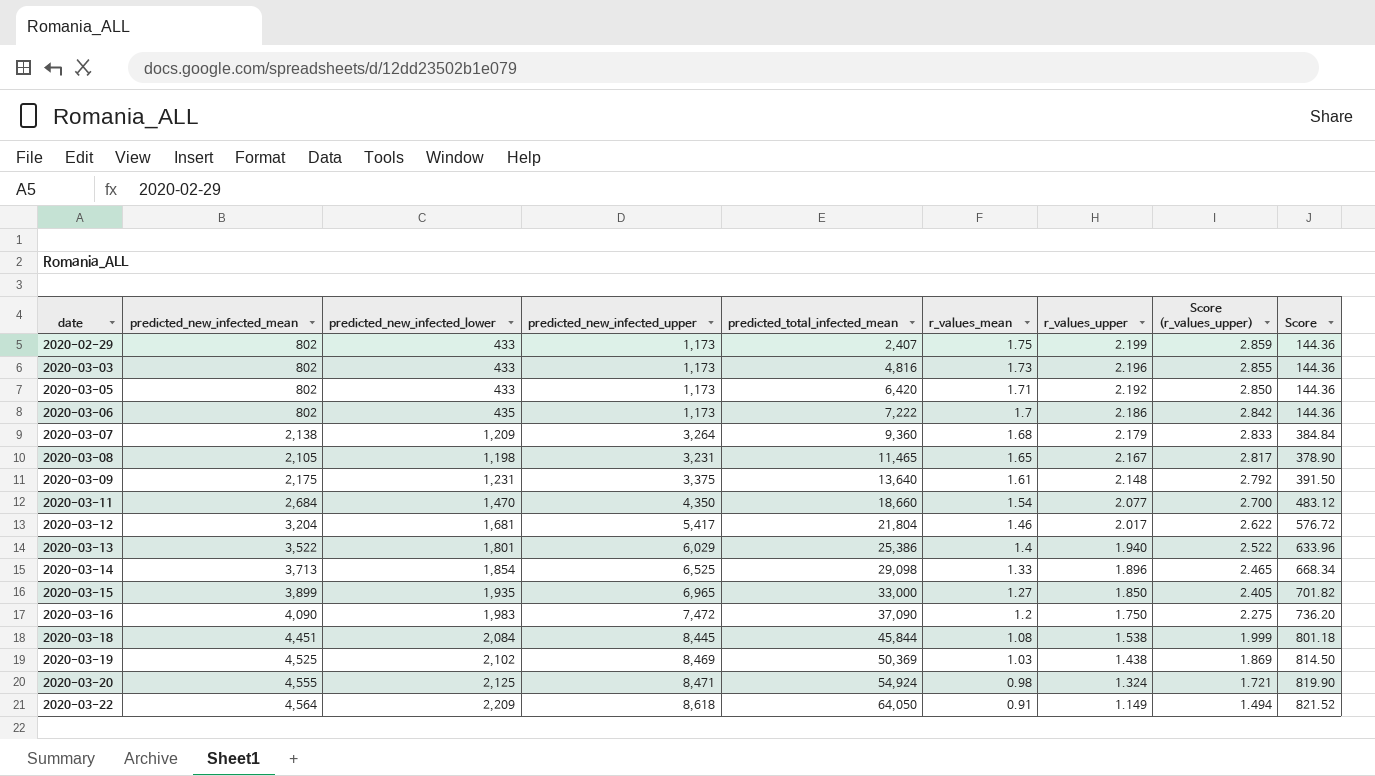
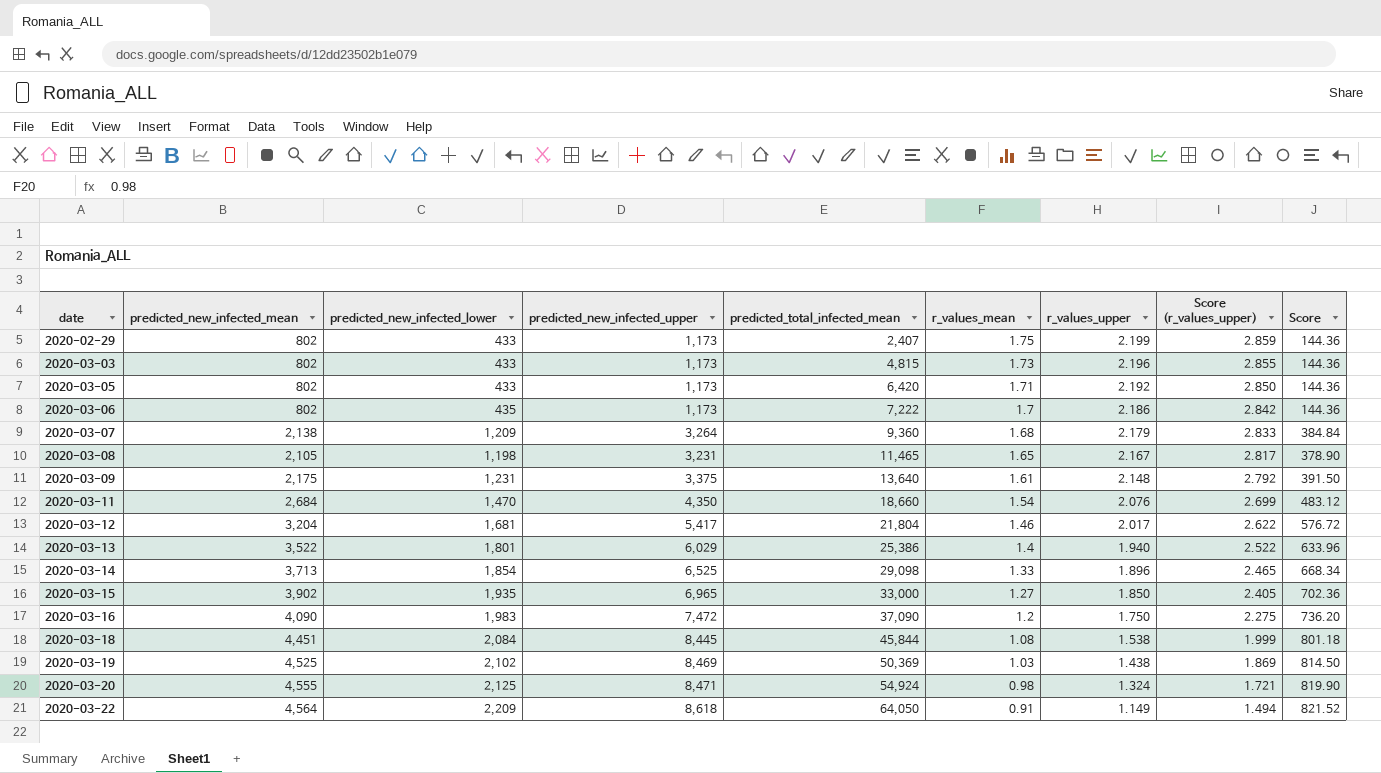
2020-03-03 | predicted_total_infected_mean: 4,816 -> 4,815
2020-03-11 | r_values_upper: 2.077 -> 2.076
2020-03-11 | Score (r_values_upper): 2.700 -> 2.699
2020-03-15 | predicted_new_infected_mean: 3,899 -> 3,902
2020-03-15 | Score: 701.82 -> 702.36

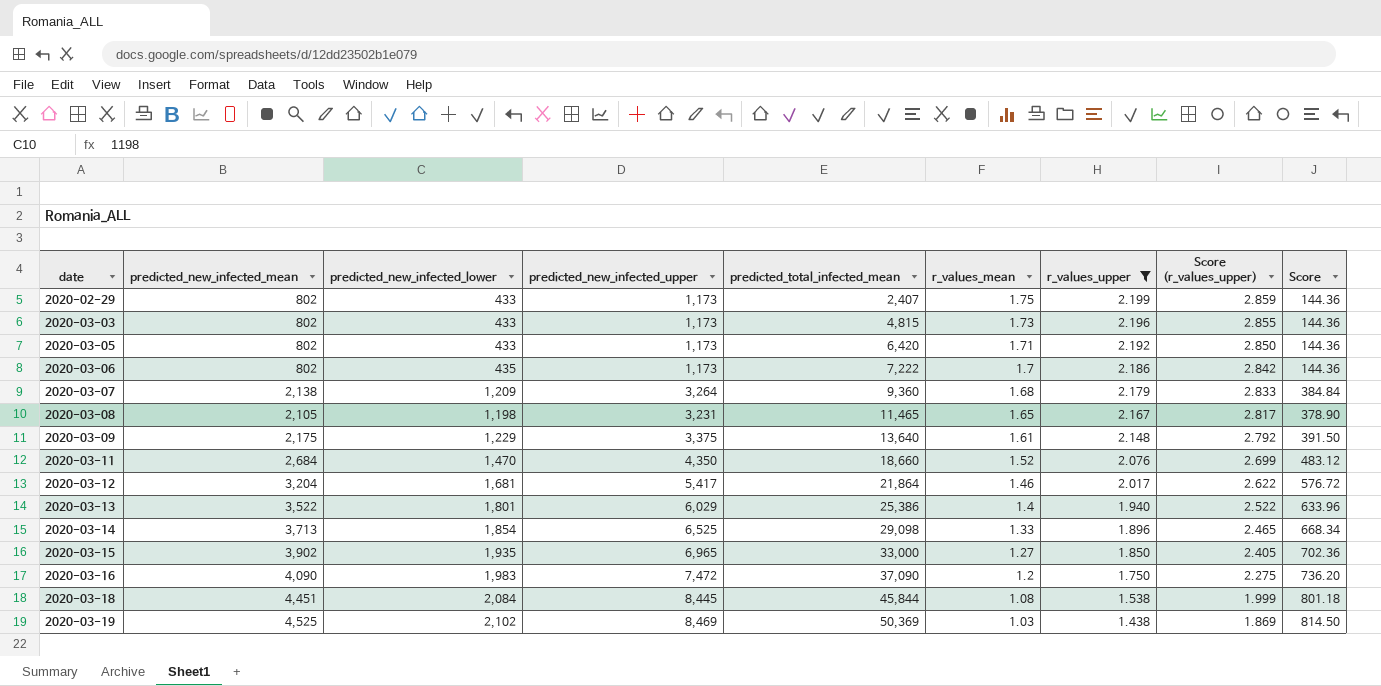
filter: none -> r_values_upper >= 1.438
2020-03-09 | predicted_new_infected_lower: 1,231 -> 1,229
2020-03-11 | r_values_mean: 1.54 -> 1.52
2020-03-12 | predicted_total_infected_mean: 21,804 -> 21,864

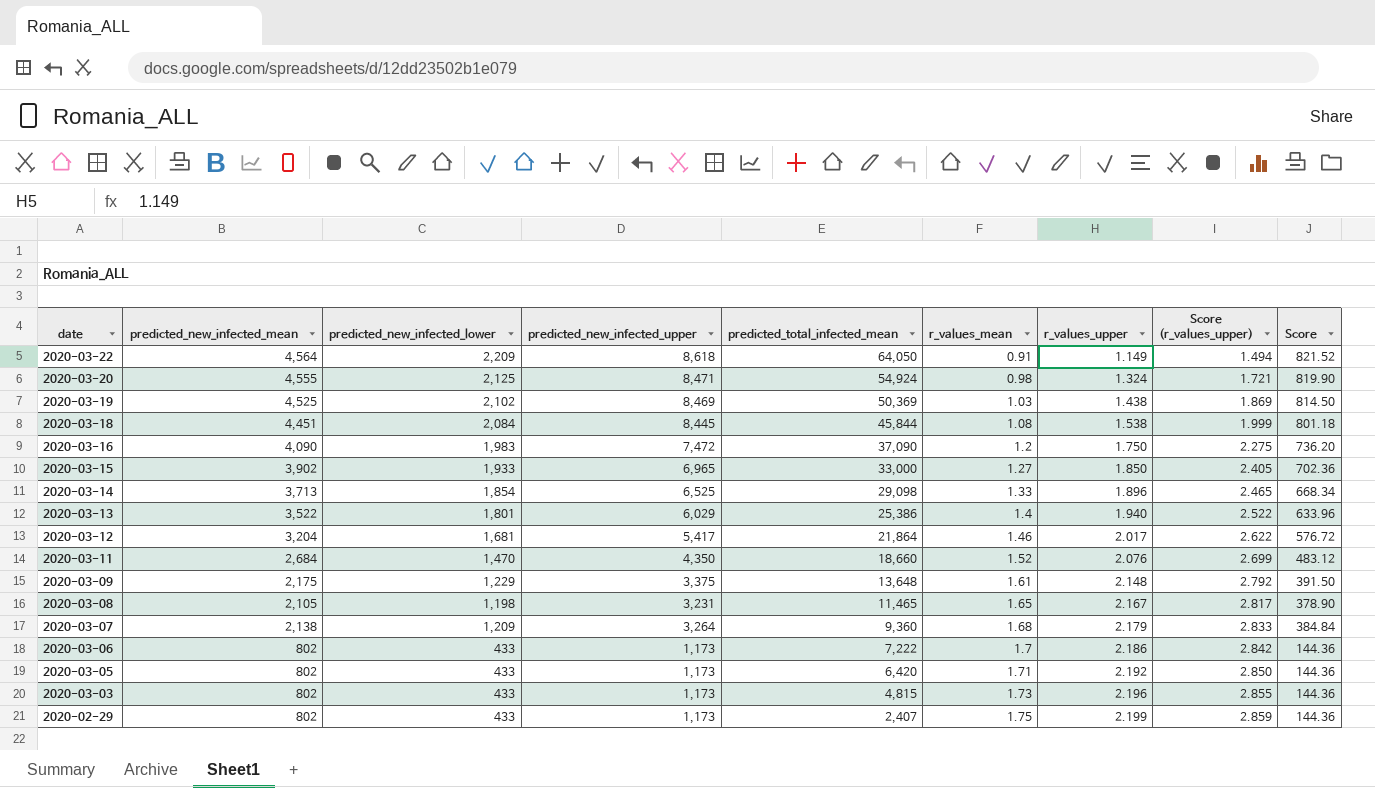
filter: r_values_upper >= 1.438 -> none
row order: date ascending -> date descending
2020-03-15 | predicted_new_infected_lower: 1,935 -> 1,933
2020-03-09 | predicted_total_infected_mean: 13,640 -> 13,648
2020-03-06 | predicted_new_infected_lower: 435 -> 433

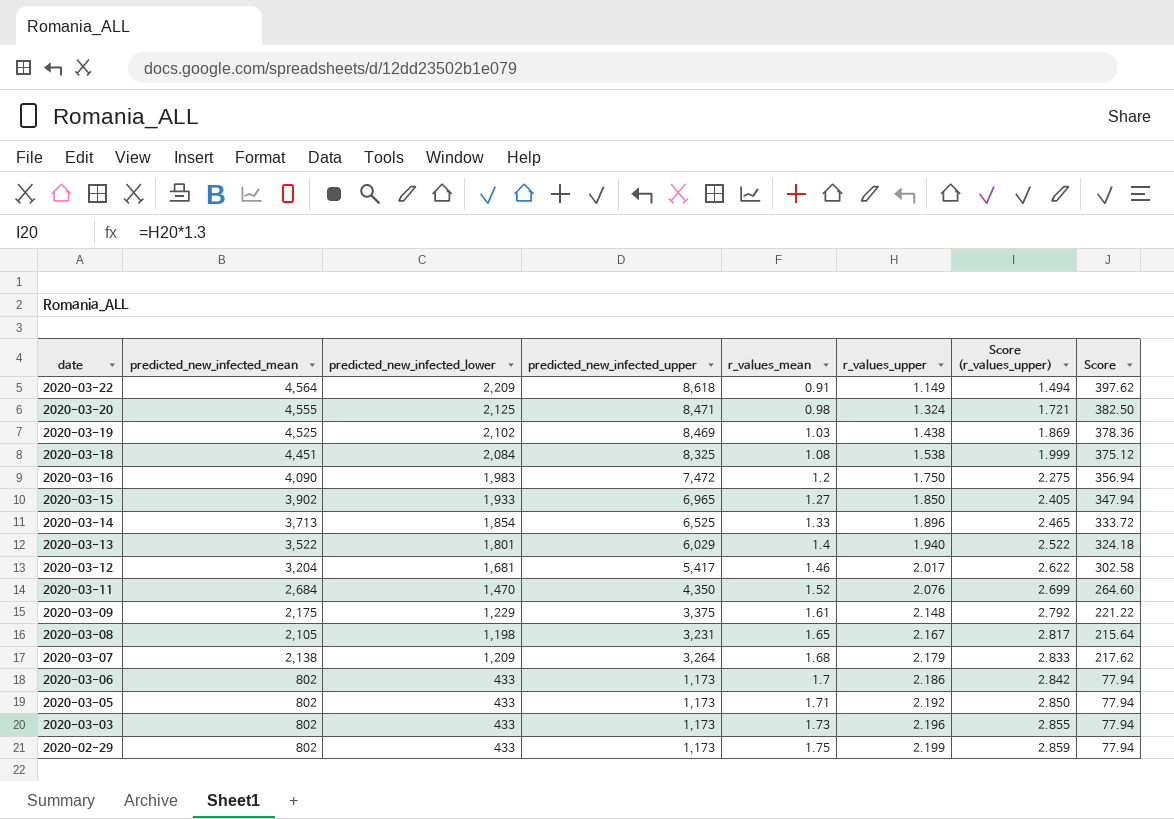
column predicted_total_infected_mean | position: 5 -> none
column Score | formula: [predicted_new_infected_mean] * 0.18 -> [predicted_new_infected_lower] * 0.18
2020-03-18 | predicted_new_infected_upper: 8,445 -> 8,325

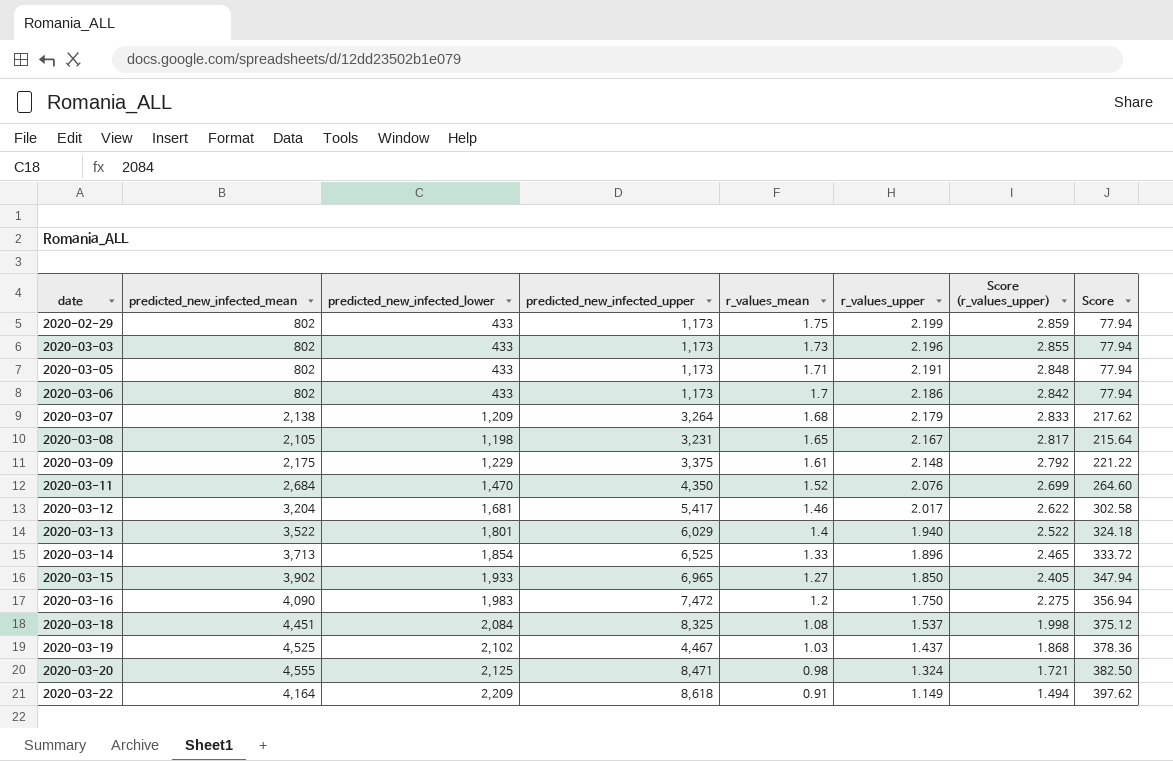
row order: date descending -> date ascending
2020-03-05 | r_values_upper: 2.192 -> 2.191
2020-03-05 | Score (r_values_upper): 2.850 -> 2.848
2020-03-18 | r_values_upper: 1.538 -> 1.537
2020-03-18 | Score (r_values_upper): 1.999 -> 1.998
2020-03-19 | predicted_new_infected_upper: 8,469 -> 4,467
2020-03-19 | r_values_upper: 1.438 -> 1.437
2020-03-19 | Score (r_values_upper): 1.869 -> 1.868
2020-03-22 | predicted_new_infected_mean: 4,564 -> 4,164

